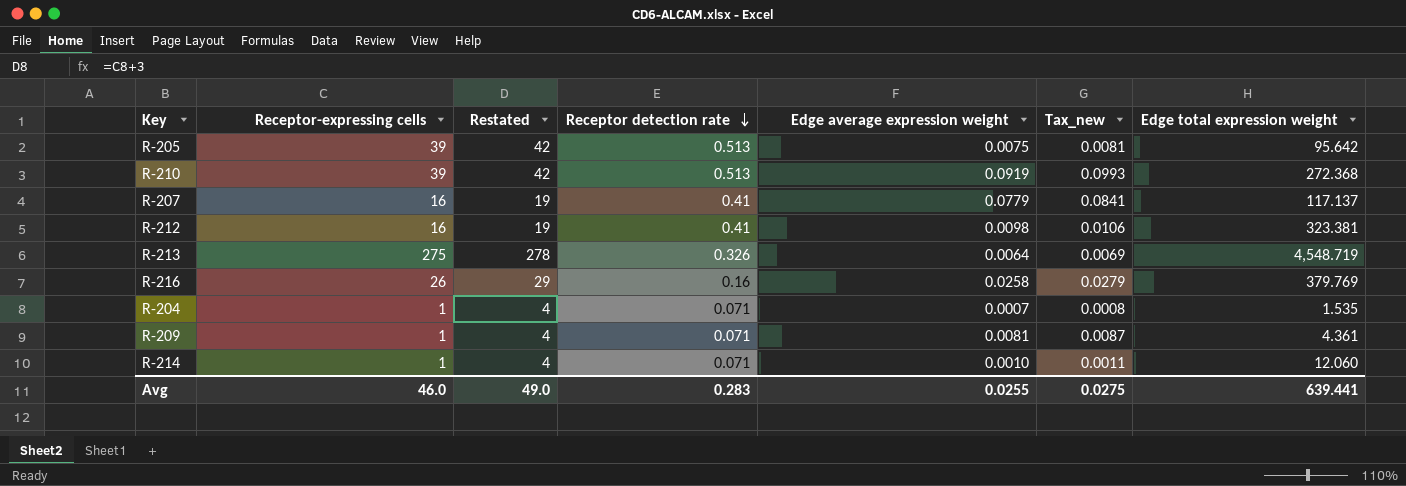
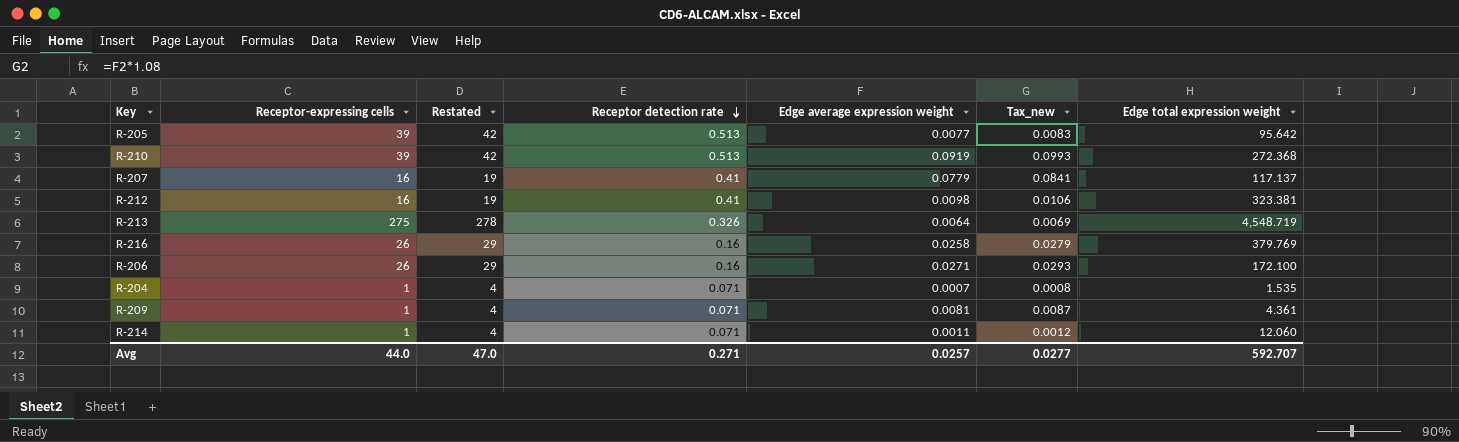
R-205 | Edge average expression weight: 0.0075 -> 0.0077
R-205 | Tax_new: 0.0081 -> 0.0083
row R-206: none -> 26 | 29 | 0.16 | 0.0271 | 0.0293 | 172.100
R-214 | Edge average expression weight: 0.0010 -> 0.0011
R-214 | Tax_new: 0.0011 -> 0.0012
Avg | Receptor-expressing cells: 46.0 -> 44.0
Avg | Restated: 49.0 -> 47.0
Avg | Receptor detection rate: 0.283 -> 0.271
Avg | Edge average expression weight: 0.0255 -> 0.0257
Avg | Tax_new: 0.0275 -> 0.0277
Avg | Edge total expression weight: 639.441 -> 592.707

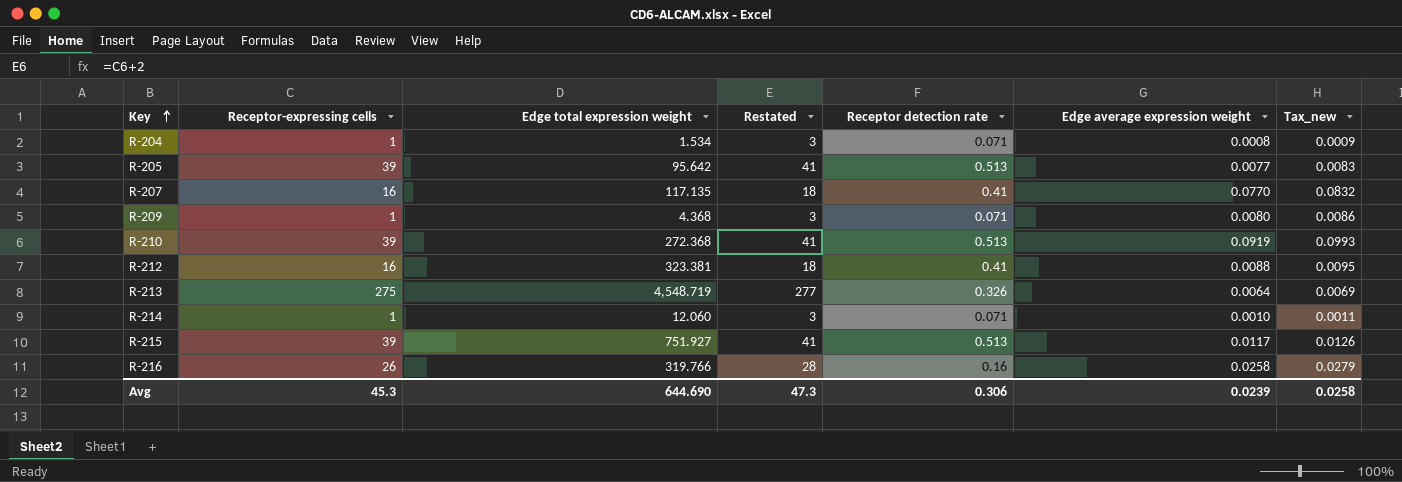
row order: Receptor detection rate descending -> Key ascending
column Edge total expression weight | position: 7 -> 3
column Restated | formula: [Receptor-expressing cells] + 3 -> [Receptor-expressing cells] + 2
row R-206: 26 | 29 | 0.16 | 0.0271 | 0.0293 | 172.100 -> none
R-204 | Edge total expression weight: 1.535 -> 1.534
R-204 | Edge average expression weight: 0.0007 -> 0.0008
R-204 | Tax_new: 0.0008 -> 0.0009
R-207 | Edge total expression weight: 117.137 -> 117.135
R-207 | Edge average expression weight: 0.0779 -> 0.0770
R-207 | Tax_new: 0.0841 -> 0.0832
R-209 | Edge total expression weight: 4.361 -> 4.368
R-209 | Edge average expression weight: 0.0081 -> 0.0080
R-209 | Tax_new: 0.0087 -> 0.0086
R-212 | Edge average expression weight: 0.0098 -> 0.0088
R-212 | Tax_new: 0.0106 -> 0.0095
R-214 | Edge average expression weight: 0.0011 -> 0.0010
R-214 | Tax_new: 0.0012 -> 0.0011
row R-215: none -> 39 | 751.927 | 41 | 0.513 | 0.0117 | 0.0126
R-216 | Edge total expression weight: 379.769 -> 319.766
Avg | Receptor-expressing cells: 44.0 -> 45.3
Avg | Edge total expression weight: 592.707 -> 644.690
Avg | Restated: 47.0 -> 47.3
Avg | Receptor detection rate: 0.271 -> 0.306
Avg | Edge average expression weight: 0.0257 -> 0.0239
Avg | Tax_new: 0.0277 -> 0.0258

